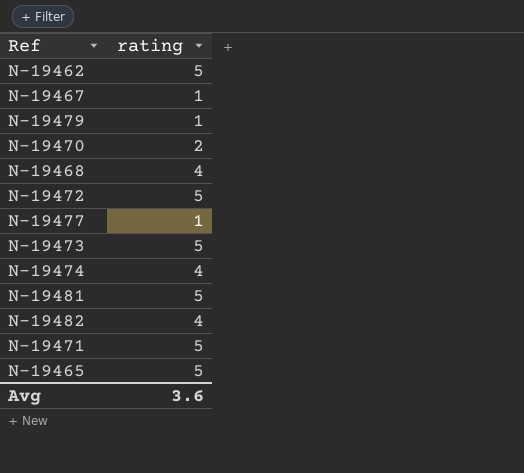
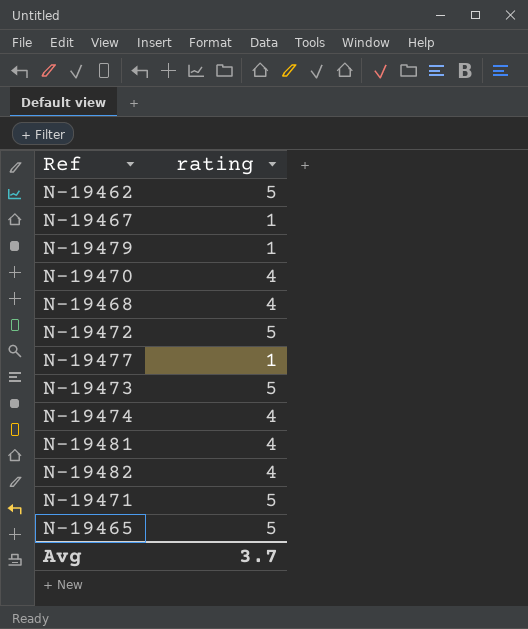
N-19470 | rating: 2 -> 4
N-19481 | rating: 5 -> 4
Avg | rating: 3.6 -> 3.7

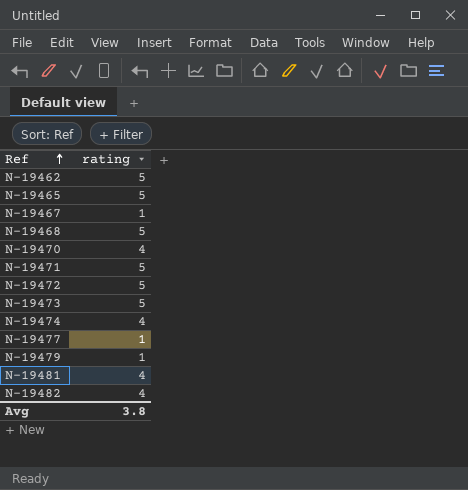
row order: none -> Ref ascending
N-19468 | rating: 4 -> 5
Avg | rating: 3.7 -> 3.8

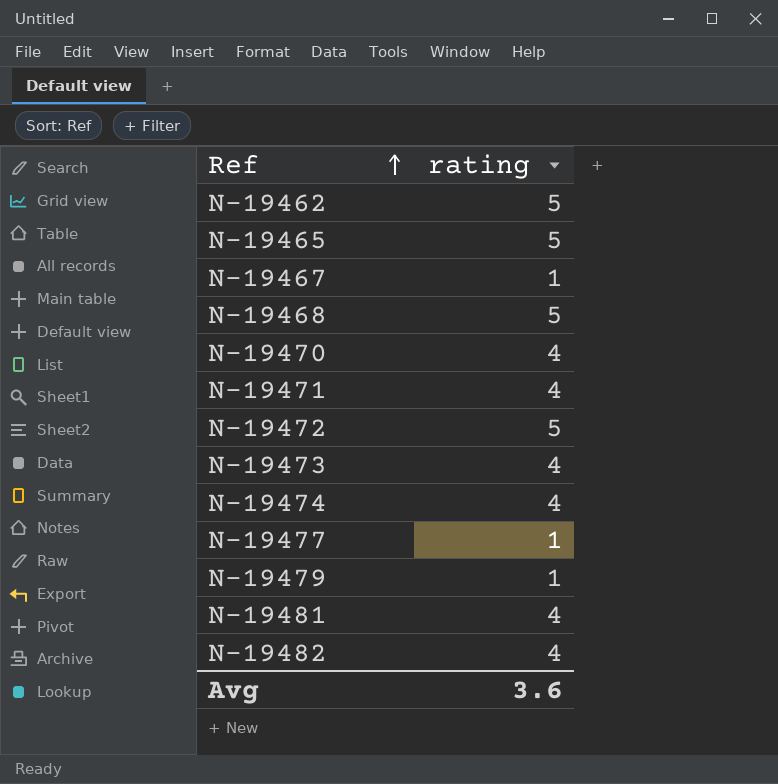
N-19471 | rating: 5 -> 4
N-19473 | rating: 5 -> 4
Avg | rating: 3.8 -> 3.6

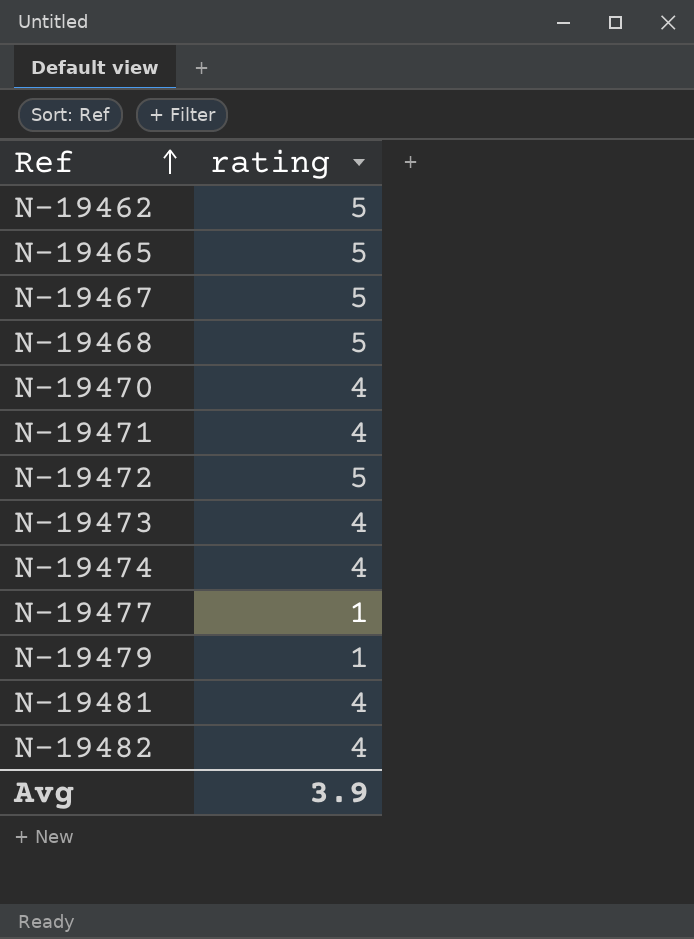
N-19467 | rating: 1 -> 5
Avg | rating: 3.6 -> 3.9

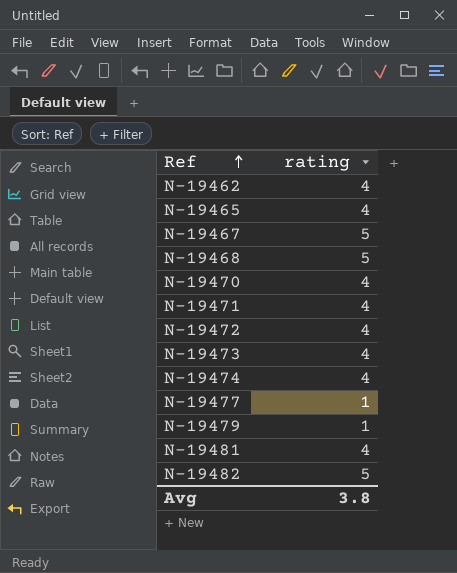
N-19462 | rating: 5 -> 4
N-19465 | rating: 5 -> 4
N-19472 | rating: 5 -> 4
N-19482 | rating: 4 -> 5
Avg | rating: 3.9 -> 3.8

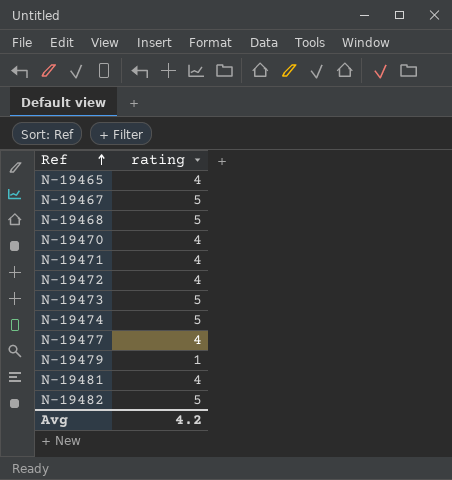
row N-19462: 4 -> none
N-19473 | rating: 4 -> 5
N-19474 | rating: 4 -> 5
N-19477 | rating: 1 -> 4
Avg | rating: 3.8 -> 4.2

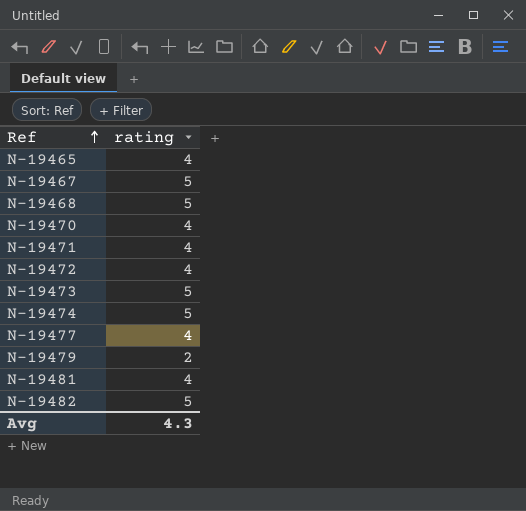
N-19479 | rating: 1 -> 2
Avg | rating: 4.2 -> 4.3

